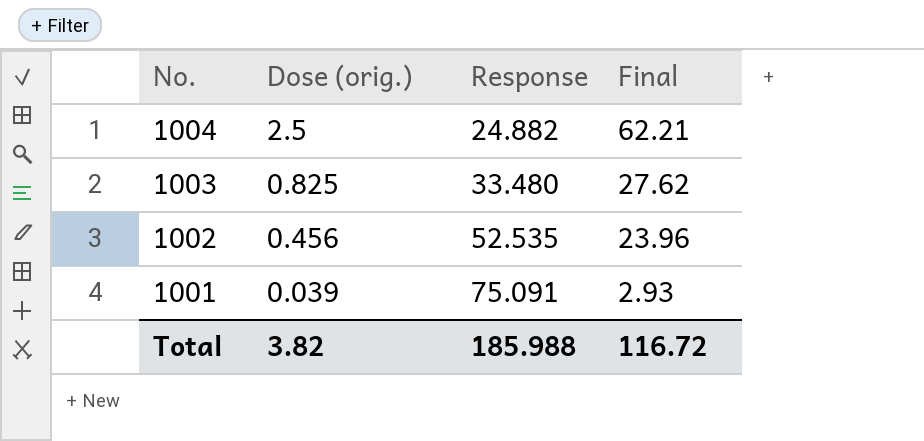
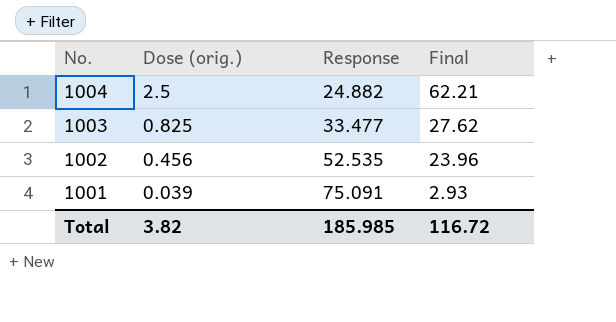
1003 | Response: 33.480 -> 33.477
Total | Response: 185.988 -> 185.985

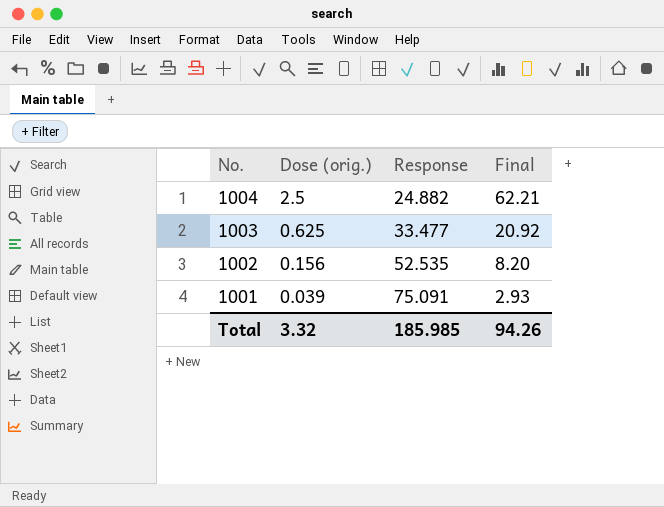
1003 | Dose (orig.): 0.825 -> 0.625
1003 | Final: 27.62 -> 20.92
1002 | Dose (orig.): 0.456 -> 0.156
1002 | Final: 23.96 -> 8.20
Total | Dose (orig.): 3.82 -> 3.32
Total | Final: 116.72 -> 94.26

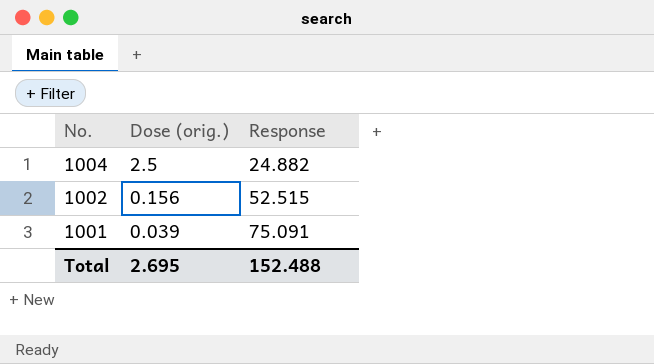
column Final | formula: [Dose (orig.)] * [Response] -> none
row 1003: 0.625 | 33.477 | 20.92 -> none
1002 | Response: 52.535 -> 52.515
Total | Dose (orig.): 3.32 -> 2.695
Total | Response: 185.985 -> 152.488

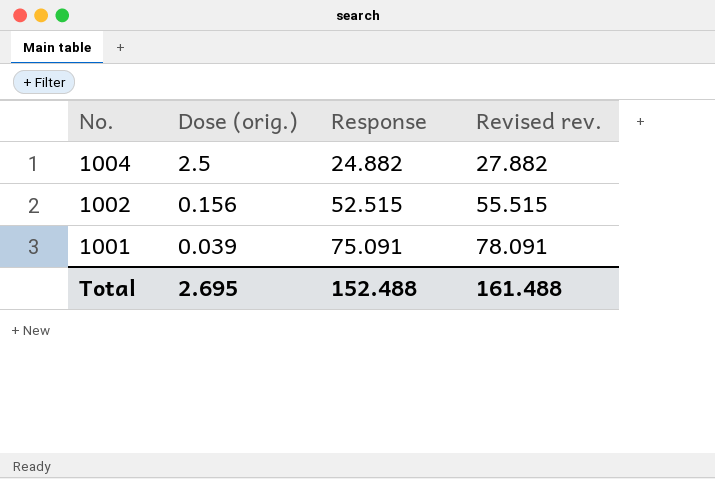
column Revised rev. | formula: none -> [Response] + 3

